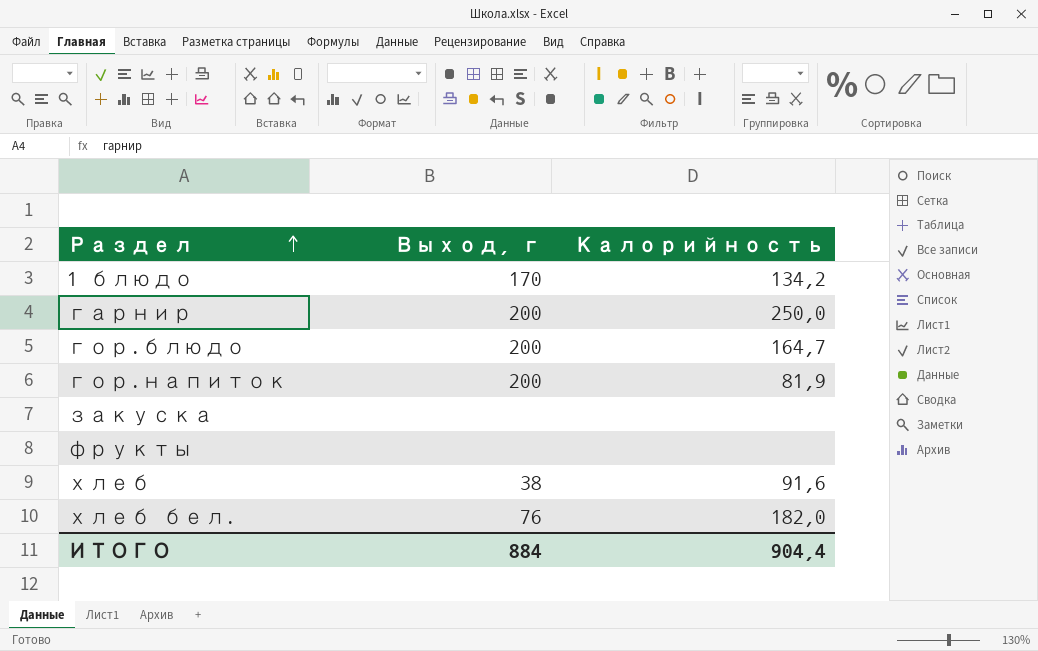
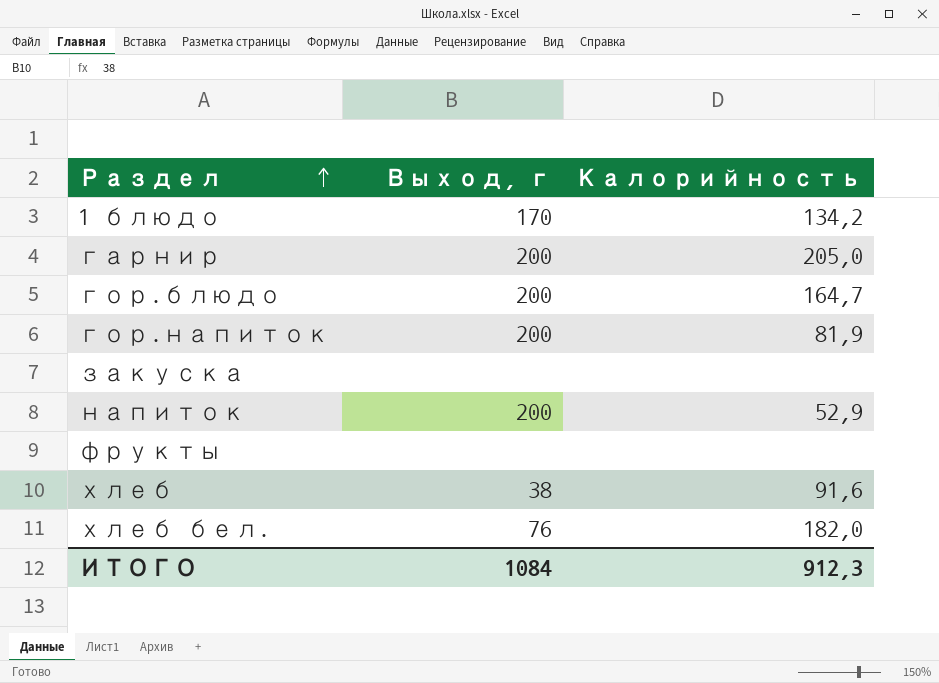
гарнир | Калорийность: 250,0 -> 205,0
row напиток: none -> 200 | 52,9
ИТОГО | Выход, г: 884 -> 1084
ИТОГО | Калорийность: 904,4 -> 912,3

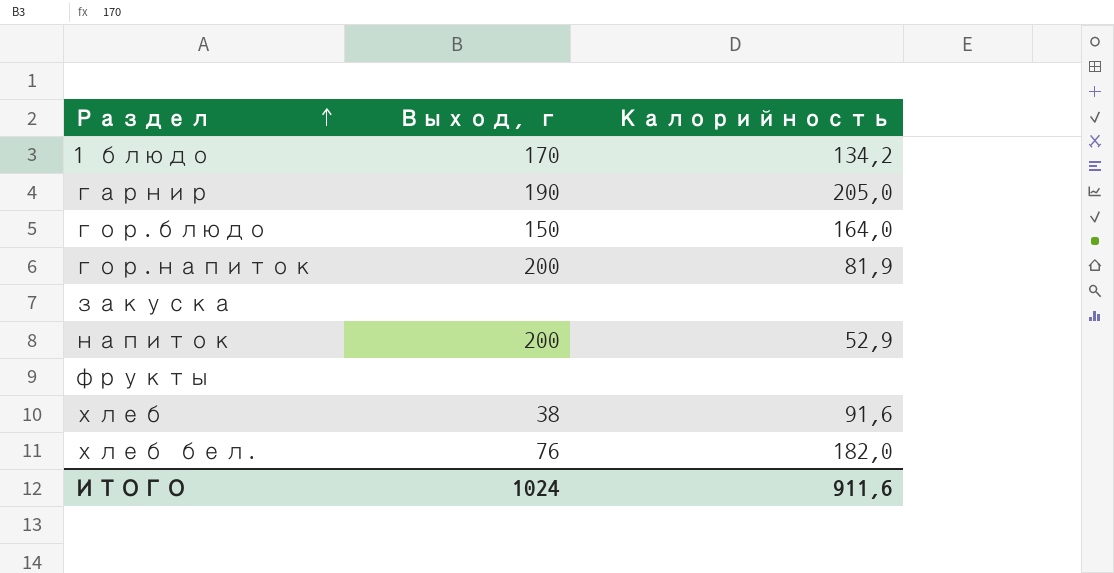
гарнир | Выход, г: 200 -> 190
гор.блюдо | Выход, г: 200 -> 150
гор.блюдо | Калорийность: 164,7 -> 164,0
ИТОГО | Выход, г: 1084 -> 1024
ИТОГО | Калорийность: 912,3 -> 911,6

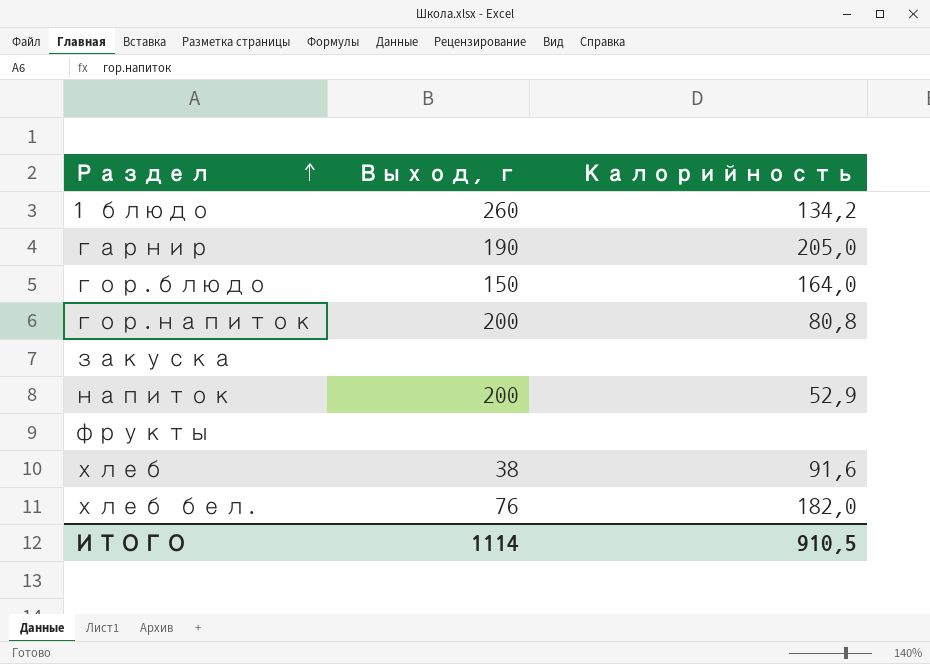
1 блюдо | Выход, г: 170 -> 260
гор.напиток | Калорийность: 81,9 -> 80,8
ИТОГО | Выход, г: 1024 -> 1114
ИТОГО | Калорийность: 911,6 -> 910,5

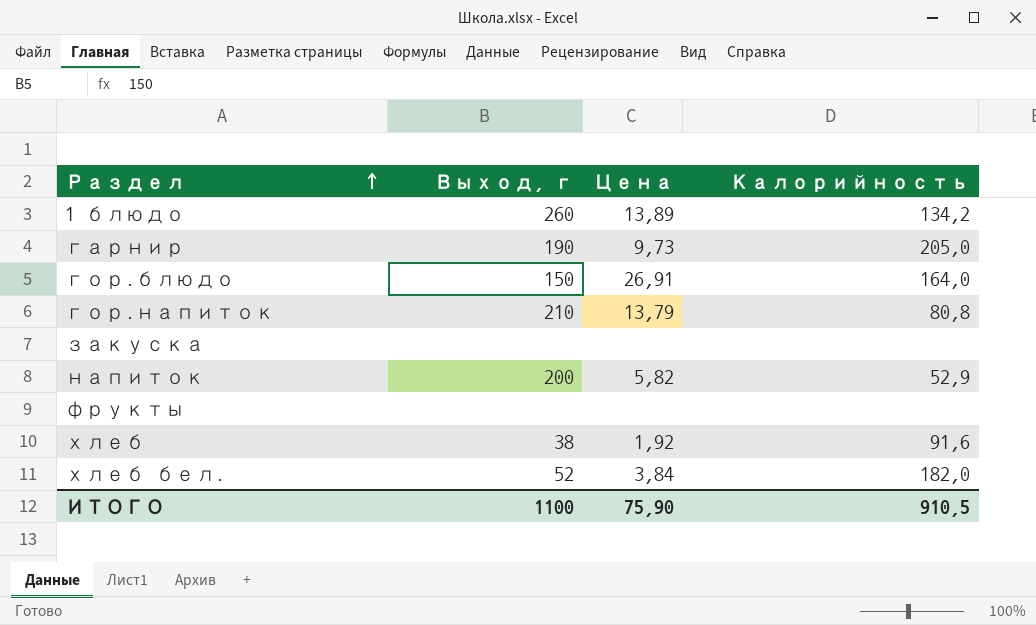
column Цена | position: none -> 3
гор.напиток | Выход, г: 200 -> 210
хлеб бел. | Выход, г: 76 -> 52
ИТОГО | Выход, г: 1114 -> 1100

